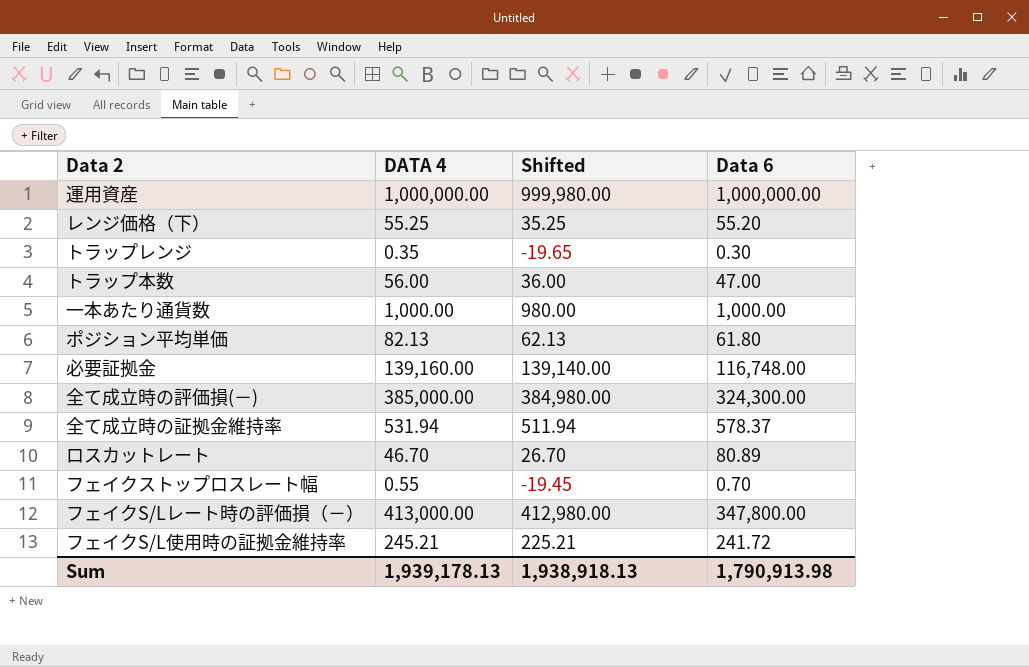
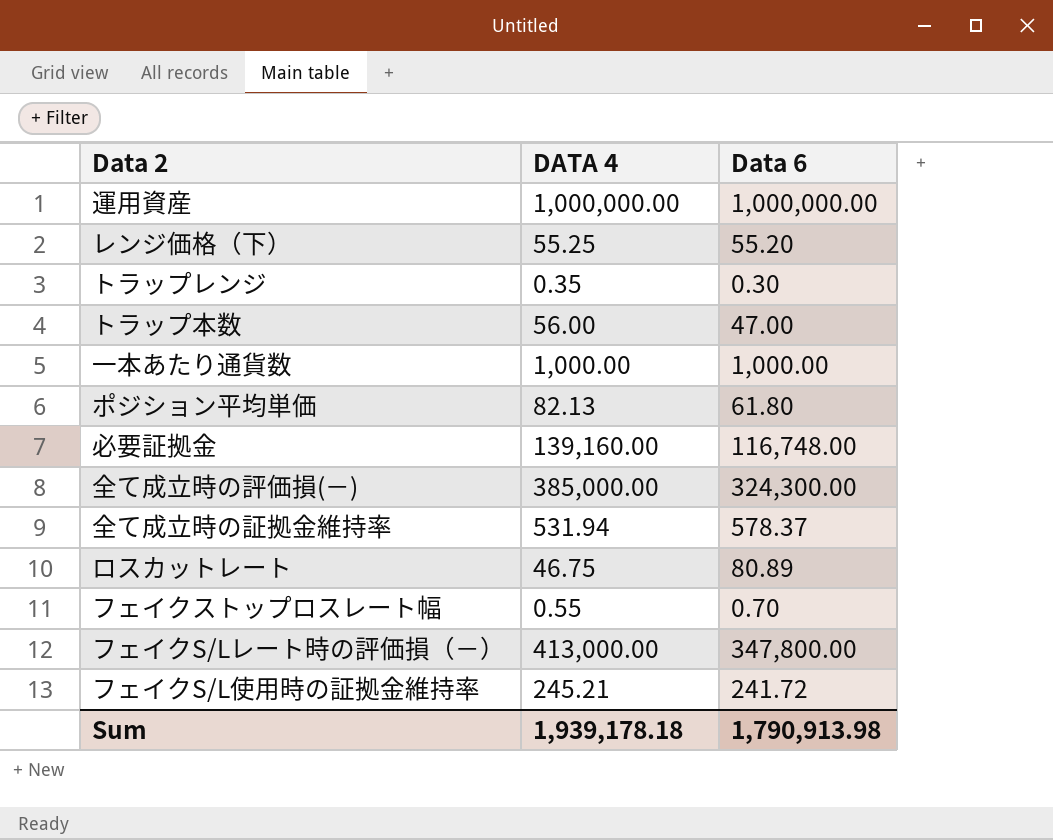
column Shifted | formula: [DATA 4] - 20 -> none
ロスカットレート | DATA 4: 46.70 -> 46.75
Sum | DATA 4: 1,939,178.13 -> 1,939,178.18

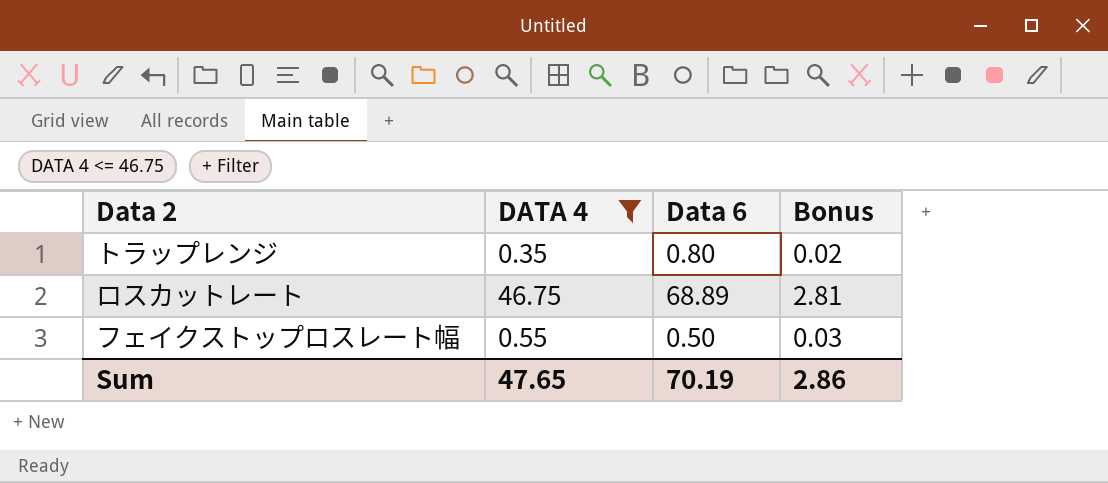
filter: none -> DATA 4 <= 46.75
column Bonus | formula: none -> [DATA 4] * 0.06
トラップレンジ | Data 6: 0.30 -> 0.80
ロスカットレート | Data 6: 80.89 -> 68.89
フェイクストップロスレート幅 | Data 6: 0.70 -> 0.50
Sum | DATA 4: 1,939,178.18 -> 47.65
Sum | Data 6: 1,790,913.98 -> 70.19

